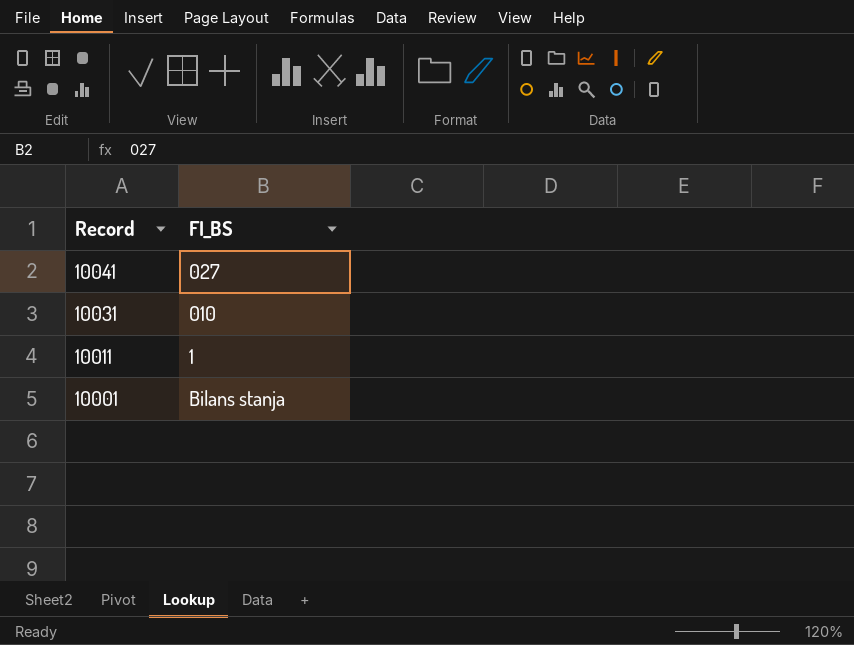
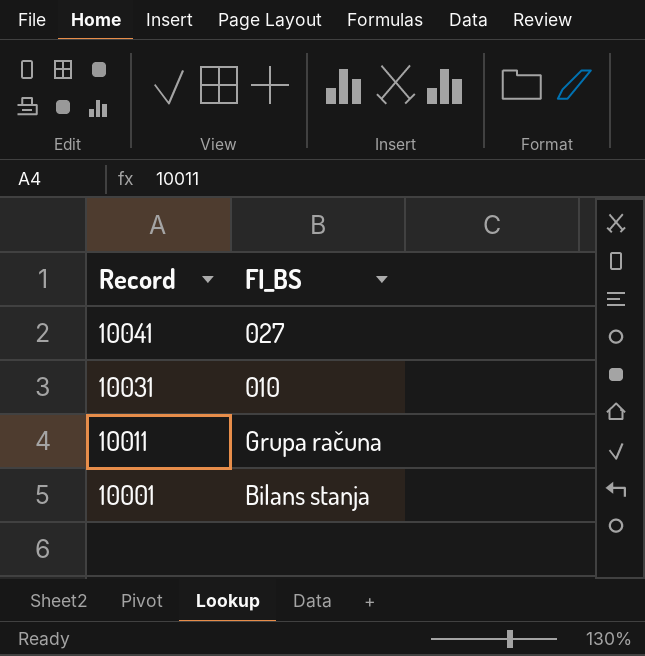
10011 | FI_BS: 1 -> Grupa računa

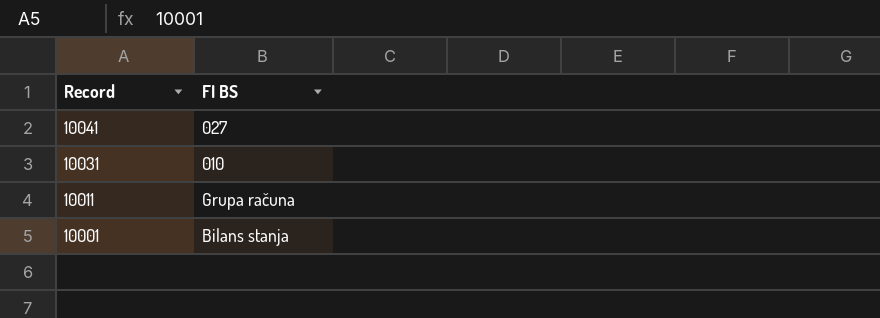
column name: FI_BS -> FI BS

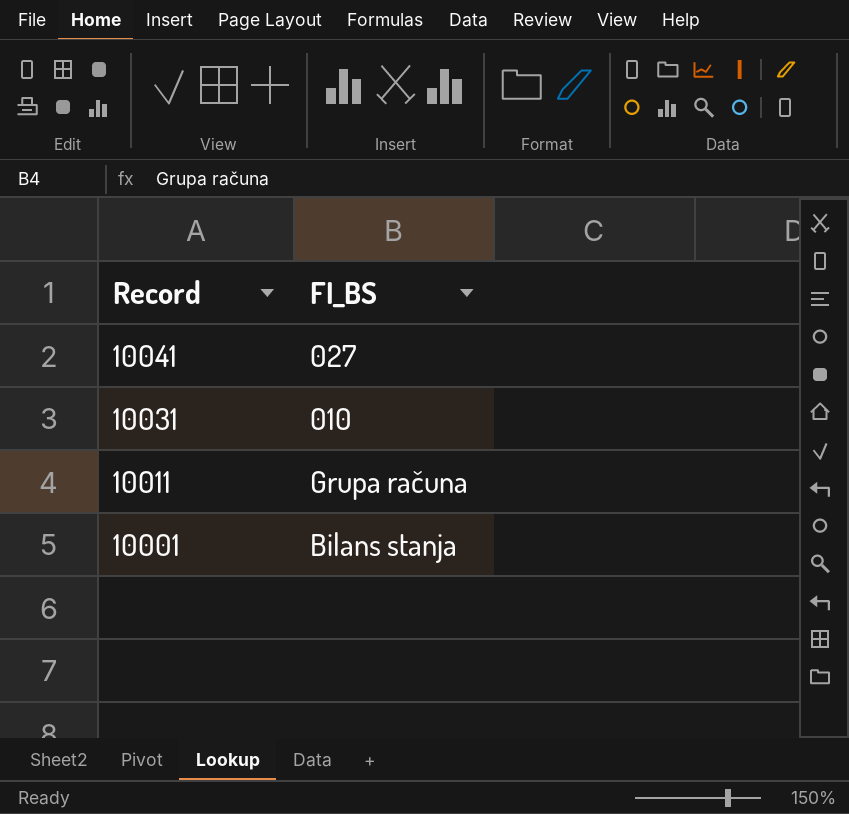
column name: FI BS -> FI_BS

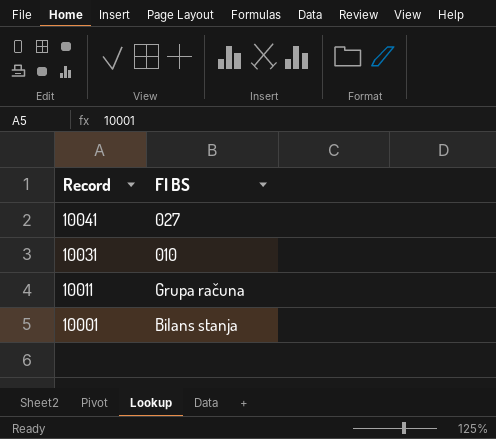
column name: FI_BS -> FI BS

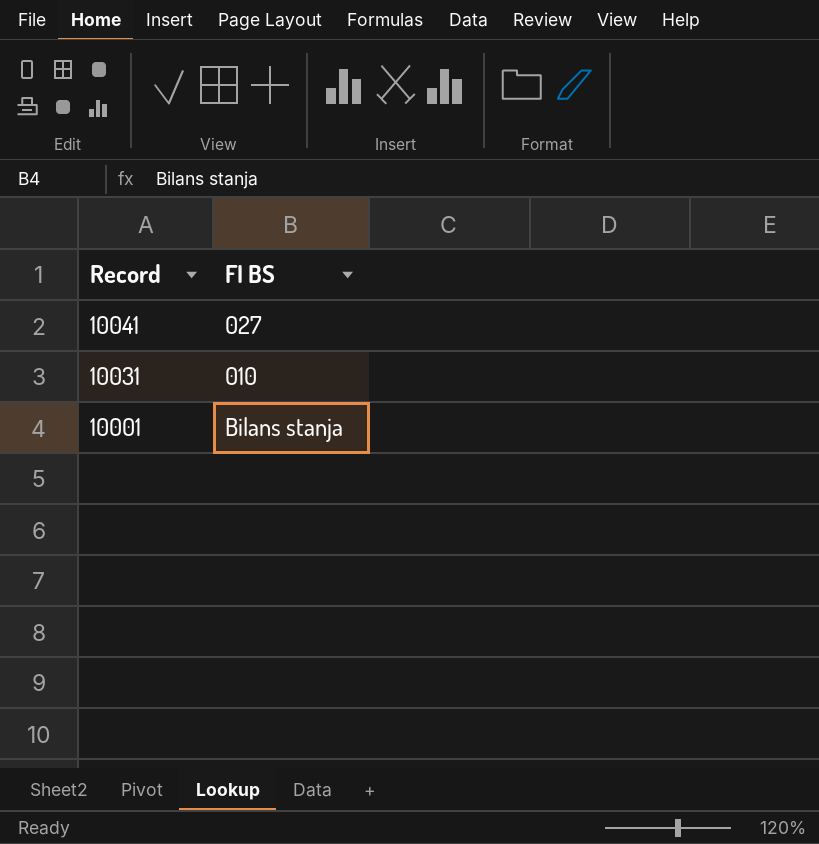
row 10011: Grupa računa -> none

